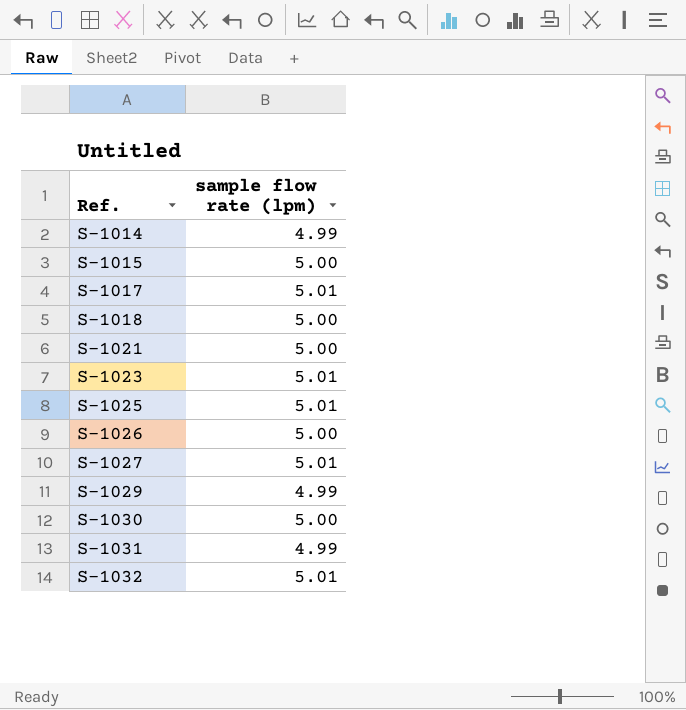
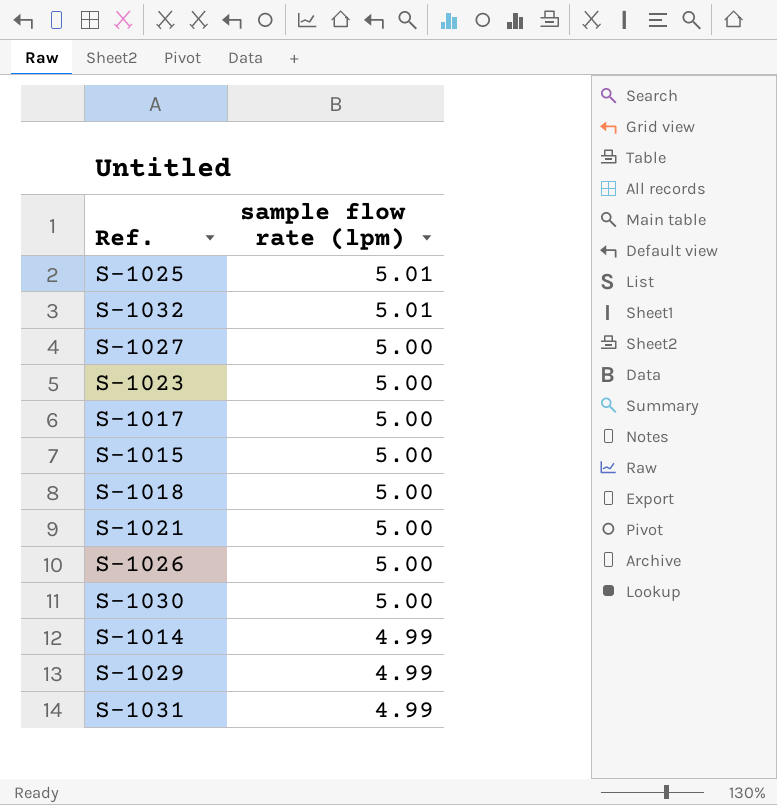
row order: Ref. ascending -> sample flow rate (lpm) descending
S-1027 | sample flow rate (lpm): 5.01 -> 5.00
S-1023 | sample flow rate (lpm): 5.01 -> 5.00
S-1017 | sample flow rate (lpm): 5.01 -> 5.00

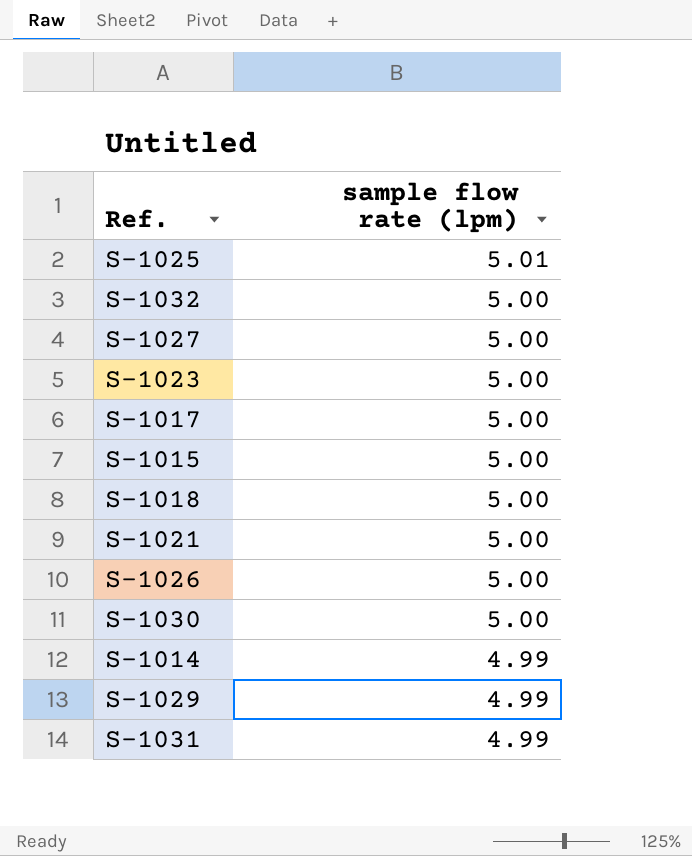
S-1032 | sample flow rate (lpm): 5.01 -> 5.00

